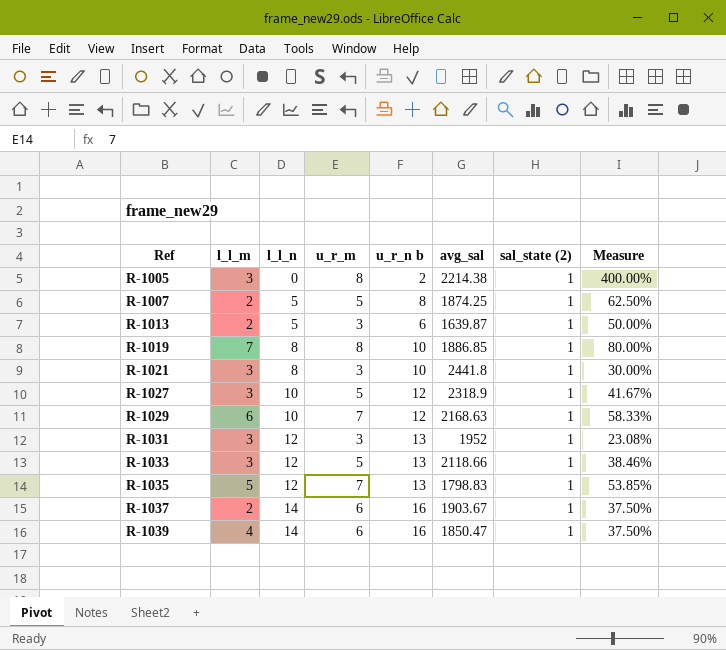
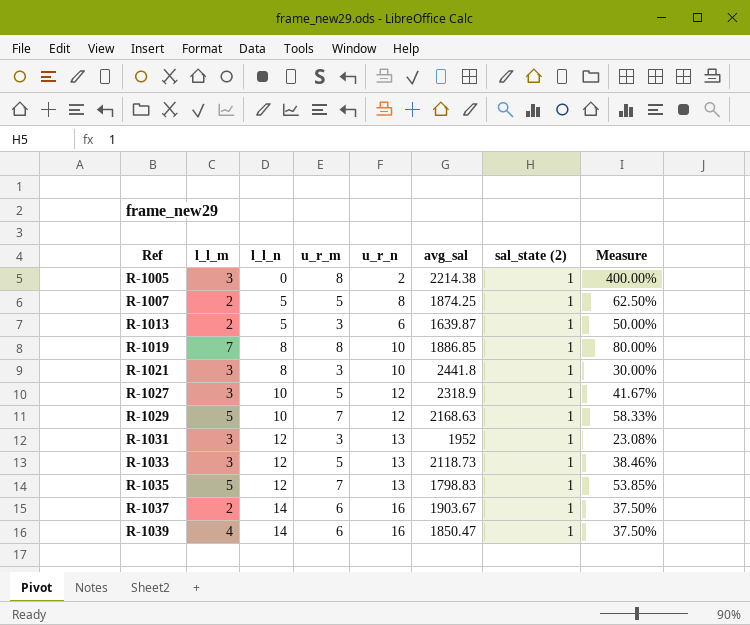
column name: u_r_n b -> u_r_n
R-1029 | l_l_m: 6 -> 5
R-1033 | avg_sal: 2118.66 -> 2118.73

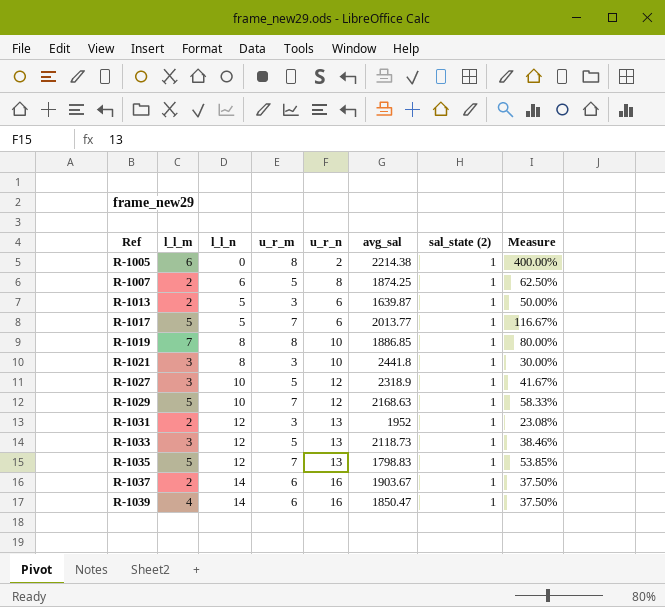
R-1005 | l_l_m: 3 -> 6
R-1007 | l_l_n: 5 -> 6
row R-1017: none -> 5 | 5 | 7 | 6 | 2013.77 | 1 | 116.67%
R-1031 | l_l_m: 3 -> 2

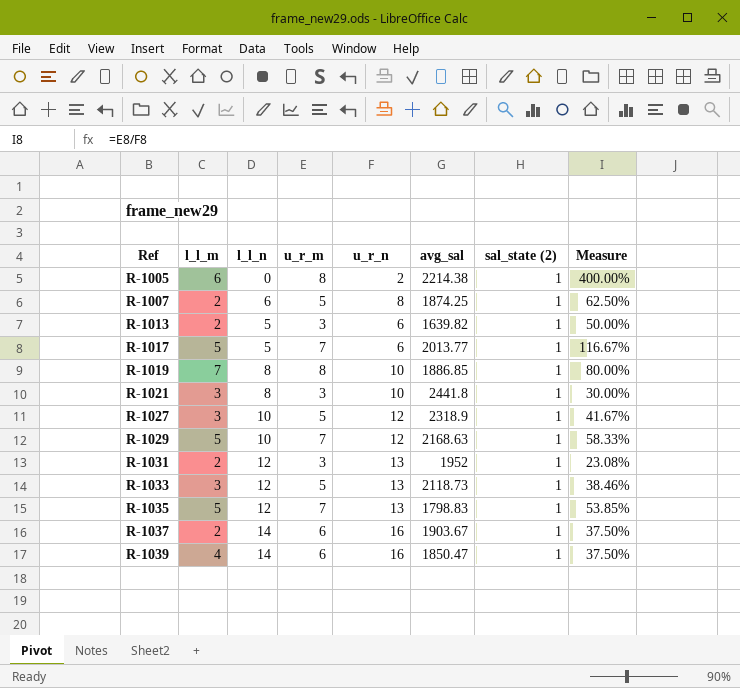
R-1013 | avg_sal: 1639.87 -> 1639.82

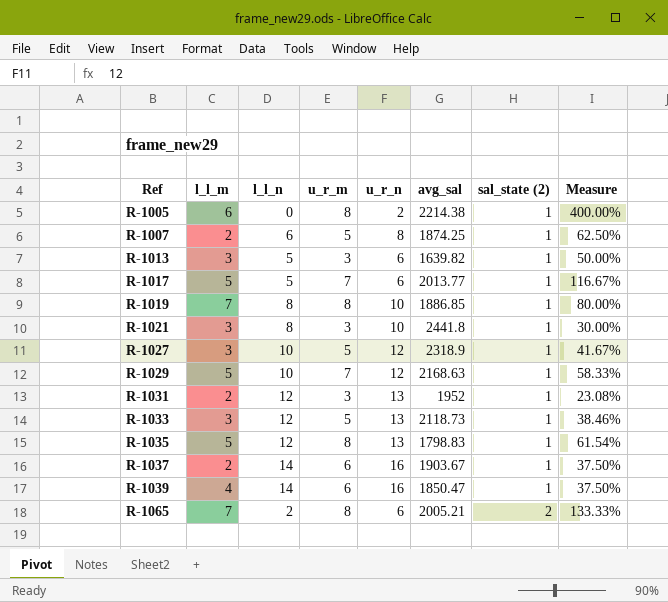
R-1013 | l_l_m: 2 -> 3
R-1035 | u_r_m: 7 -> 8
R-1035 | Measure: 53.85% -> 61.54%
row R-1065: none -> 7 | 2 | 8 | 6 | 2005.21 | 2 | 133.33%

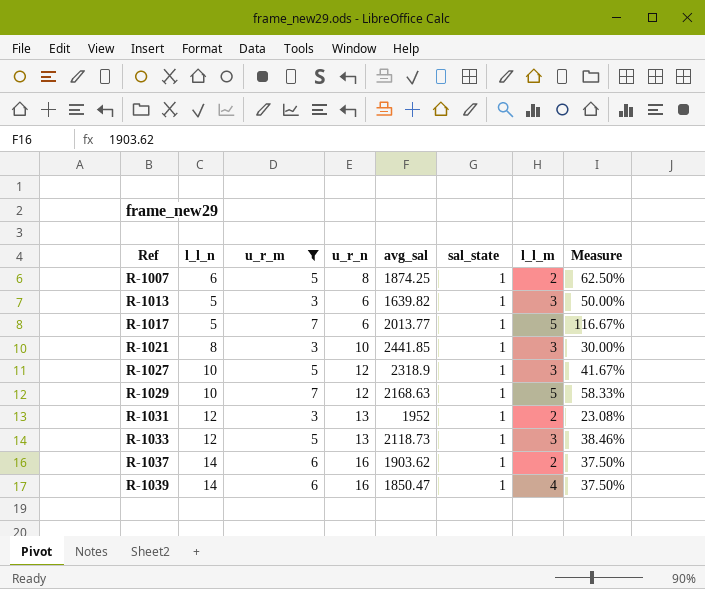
filter: none -> u_r_m != 8
column name: sal_state (2) -> sal_state
column l_l_m | position: 2 -> 7
R-1021 | avg_sal: 2441.8 -> 2441.85
R-1037 | avg_sal: 1903.67 -> 1903.62

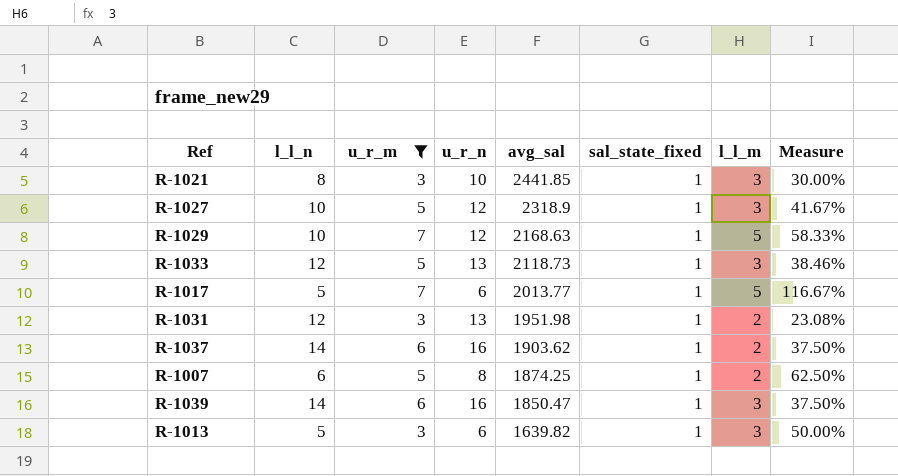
row order: Ref ascending -> avg_sal descending
column name: sal_state -> sal_state_fixed
R-1031 | avg_sal: 1952 -> 1951.98
R-1039 | l_l_m: 4 -> 3

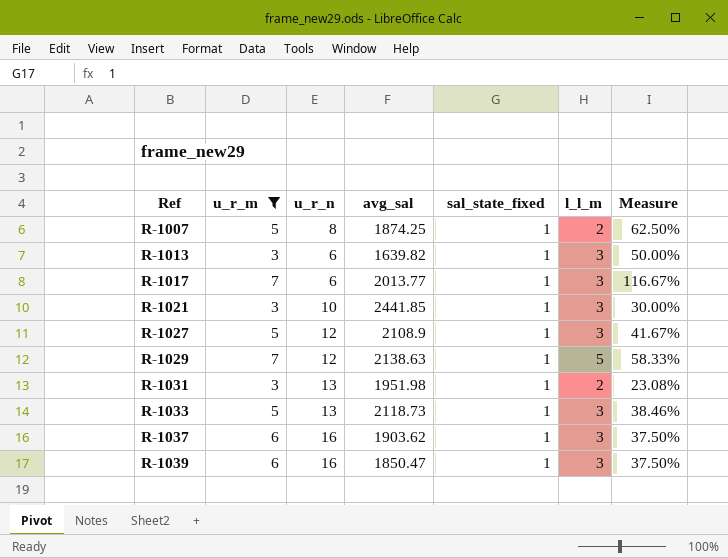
row order: avg_sal descending -> Ref ascending
column l_l_n | position: 2 -> none
R-1017 | l_l_m: 5 -> 3
R-1027 | avg_sal: 2318.9 -> 2108.9
R-1029 | avg_sal: 2168.63 -> 2138.63
R-1037 | l_l_m: 2 -> 3

